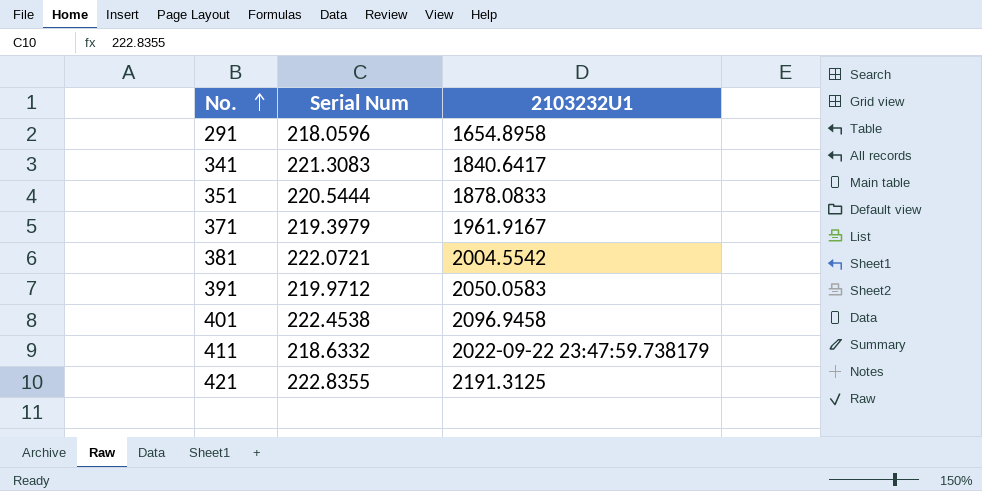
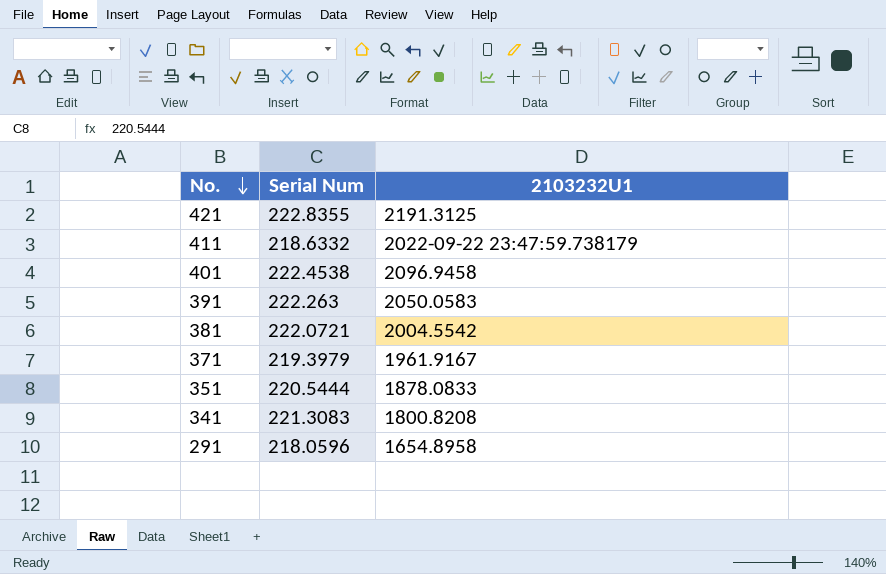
row order: No. ascending -> No. descending
391 | Serial Num: 219.9712 -> 222.263
341 | 2103232U1: 1840.6417 -> 1800.8208

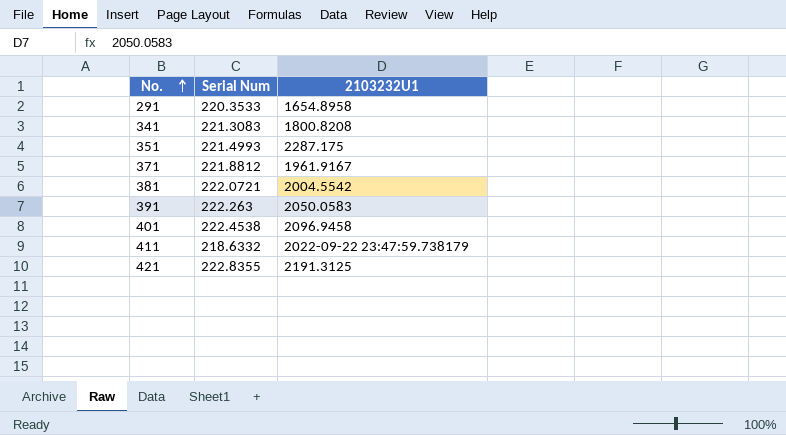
row order: No. descending -> No. ascending
291 | Serial Num: 218.0596 -> 220.3533
351 | Serial Num: 220.5444 -> 221.4993
351 | 2103232U1: 1878.0833 -> 2287.175
371 | Serial Num: 219.3979 -> 221.8812

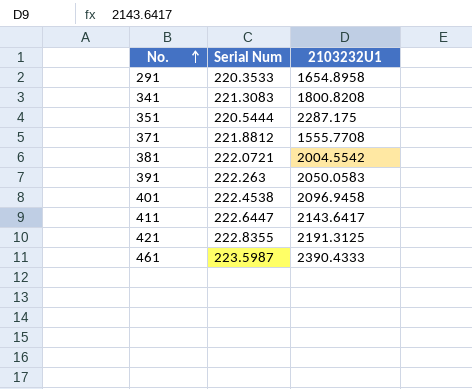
351 | Serial Num: 221.4993 -> 220.5444
371 | 2103232U1: 1961.9167 -> 1555.7708
411 | Serial Num: 218.6332 -> 222.6447
411 | 2103232U1: 2022-09-22 23:47:59.738179 -> 2143.6417
row 461: none -> 223.5987 | 2390.4333

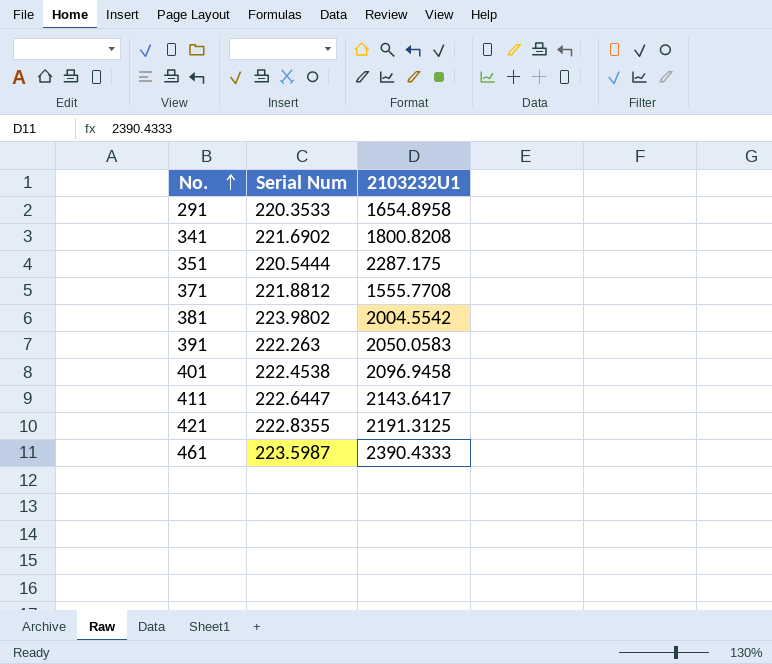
341 | Serial Num: 221.3083 -> 221.6902
381 | Serial Num: 222.0721 -> 223.9802

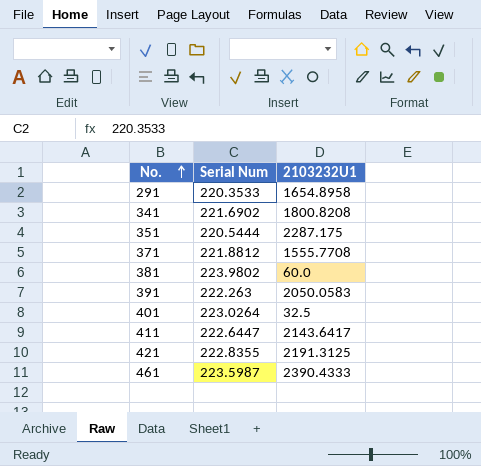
381 | 2103232U1: 2004.5542 -> 60.0
401 | Serial Num: 222.4538 -> 223.0264
401 | 2103232U1: 2096.9458 -> 32.5

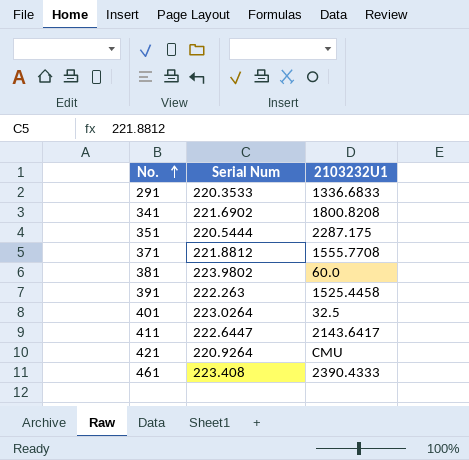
291 | 2103232U1: 1654.8958 -> 1336.6833
391 | 2103232U1: 2050.0583 -> 1525.4458
421 | Serial Num: 222.8355 -> 220.9264
421 | 2103232U1: 2191.3125 -> CMU
461 | Serial Num: 223.5987 -> 223.408

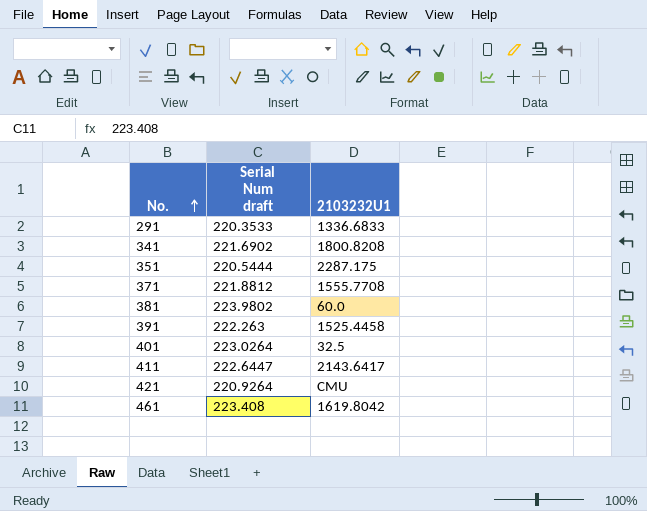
column name: Serial Num -> Serial Num draft
461 | 2103232U1: 2390.4333 -> 1619.8042

